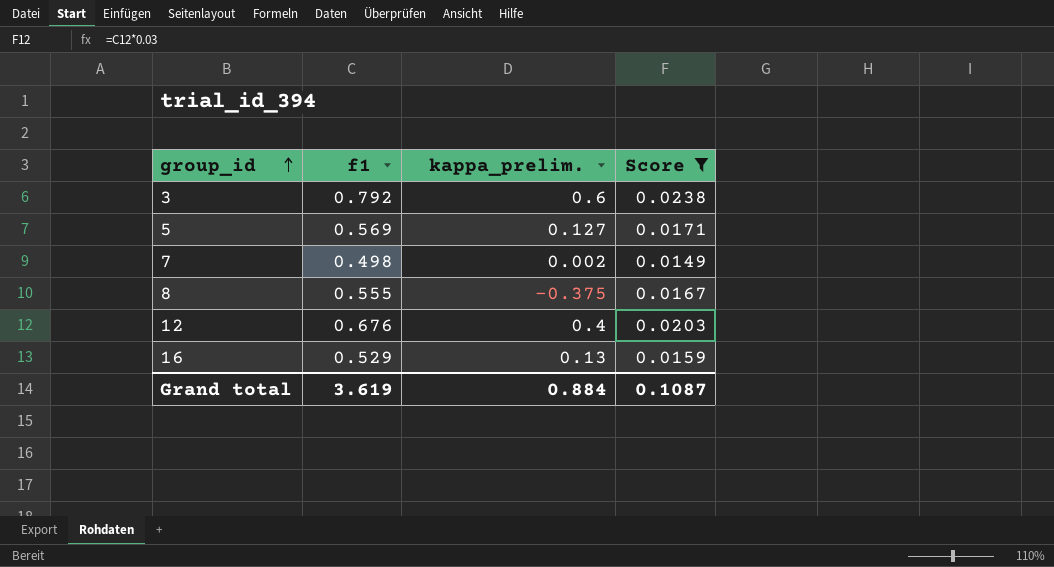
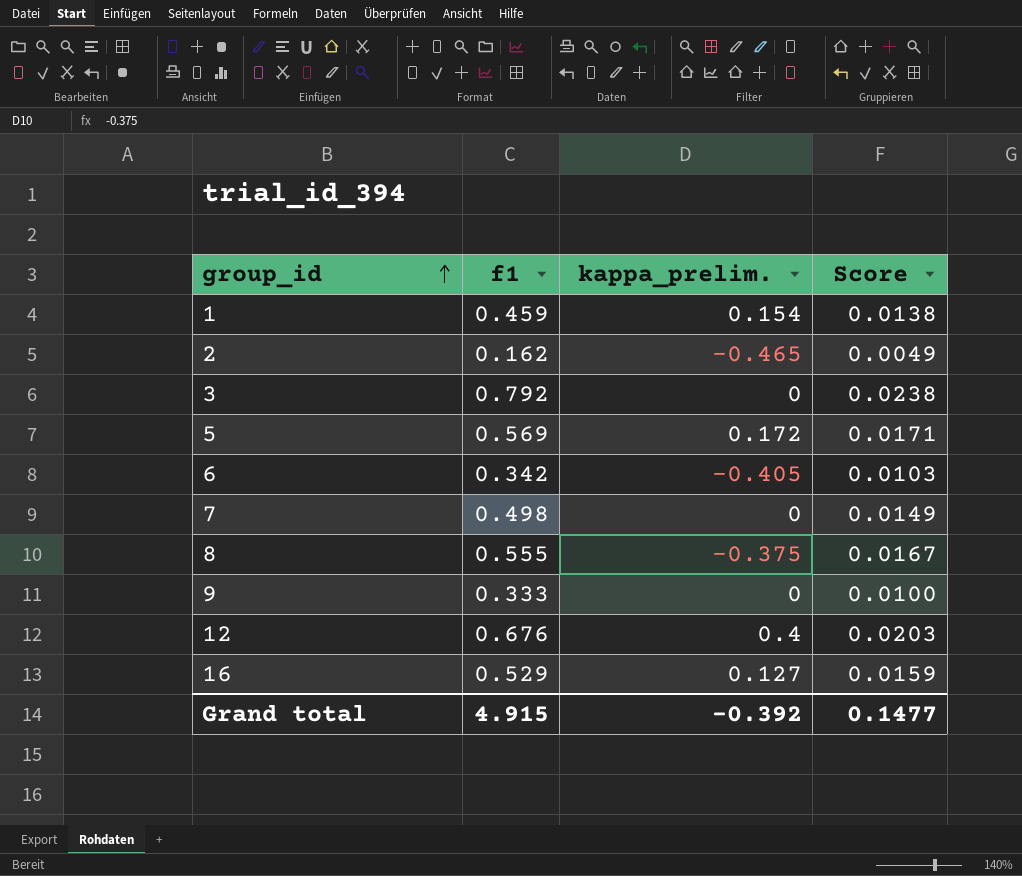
filter: Score >= 0.0149 -> none
3 | kappa_prelim.: 0.6 -> 0
5 | kappa_prelim.: 0.127 -> 0.172
7 | kappa_prelim.: 0.002 -> 0
16 | kappa_prelim.: 0.13 -> 0.127
Grand total | f1: 3.619 -> 4.915
Grand total | kappa_prelim.: 0.884 -> -0.392
Grand total | Score: 0.1087 -> 0.1477

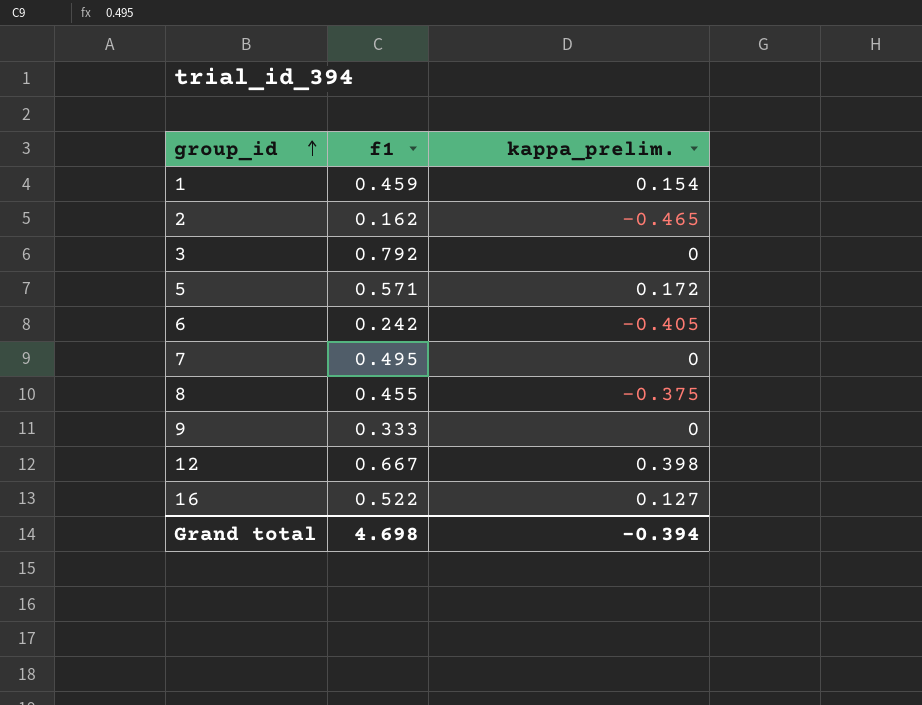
column Score | formula: [f1] * 0.03 -> none
5 | f1: 0.569 -> 0.571
6 | f1: 0.342 -> 0.242
7 | f1: 0.498 -> 0.495
8 | f1: 0.555 -> 0.455
12 | f1: 0.676 -> 0.667
12 | kappa_prelim.: 0.4 -> 0.398
16 | f1: 0.529 -> 0.522
Grand total | f1: 4.915 -> 4.698
Grand total | kappa_prelim.: -0.392 -> -0.394

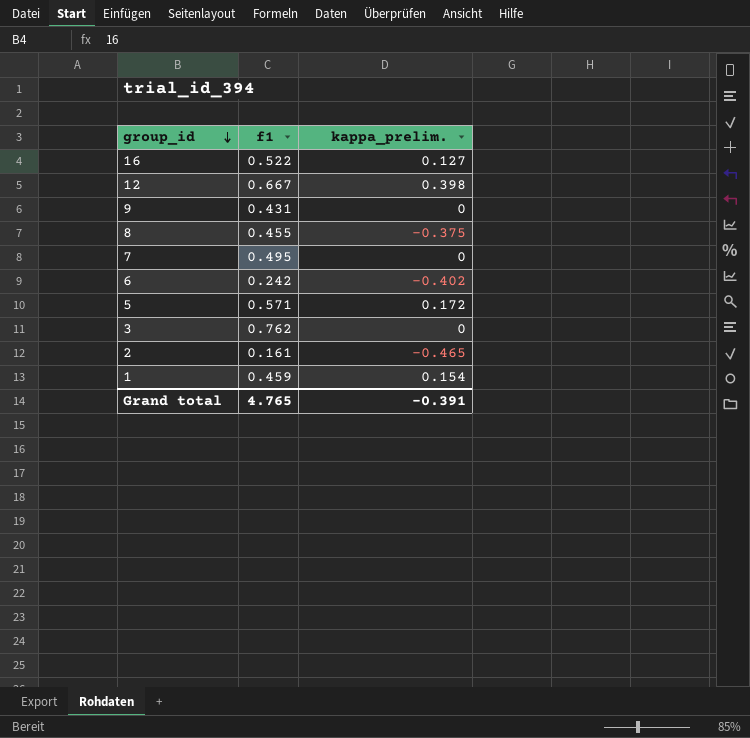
row order: group_id ascending -> group_id descending
9 | f1: 0.333 -> 0.431
6 | kappa_prelim.: -0.405 -> -0.402
3 | f1: 0.792 -> 0.762
2 | f1: 0.162 -> 0.161
Grand total | f1: 4.698 -> 4.765
Grand total | kappa_prelim.: -0.394 -> -0.391

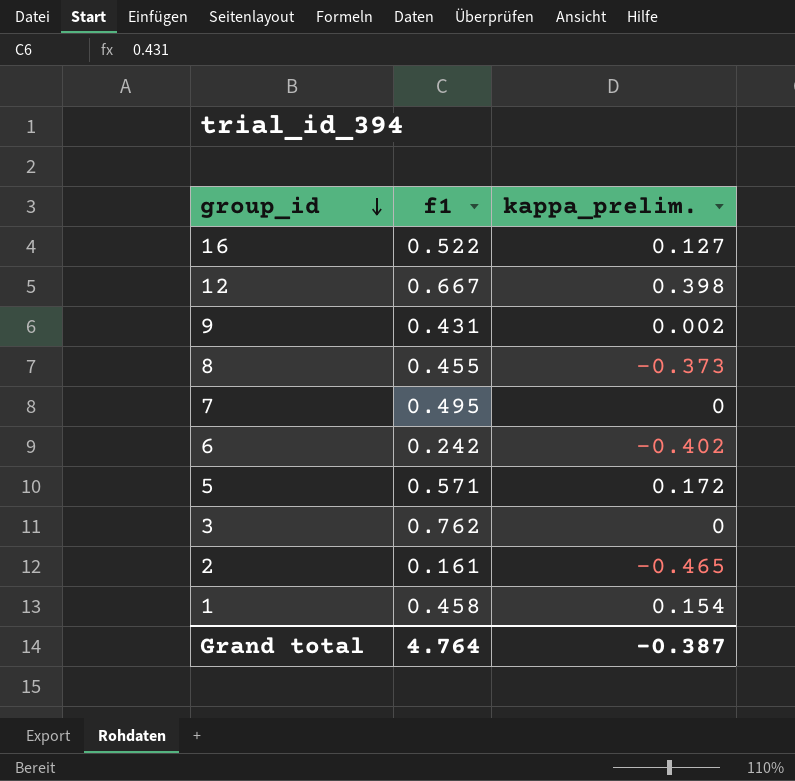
9 | kappa_prelim.: 0 -> 0.002
8 | kappa_prelim.: -0.375 -> -0.373
1 | f1: 0.459 -> 0.458
Grand total | f1: 4.765 -> 4.764
Grand total | kappa_prelim.: -0.391 -> -0.387

